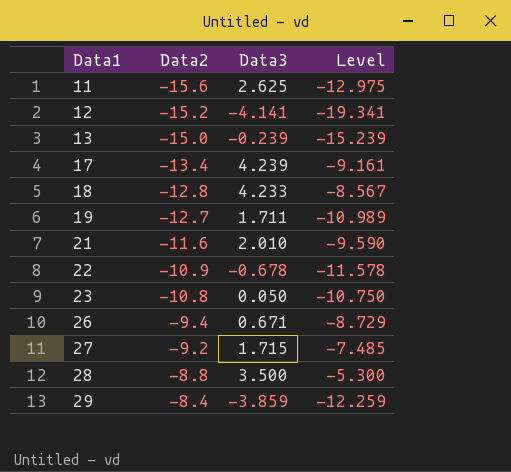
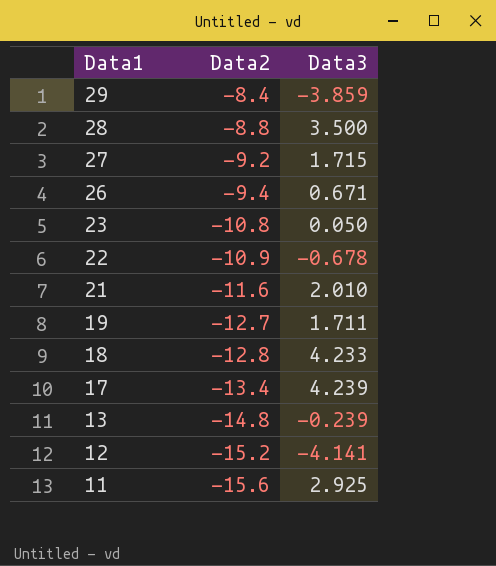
row order: Data1 ascending -> Data1 descending
column Level | formula: [Data2] + [Data3] -> none
13 | Data2: -15.0 -> -14.8
11 | Data3: 2.625 -> 2.925

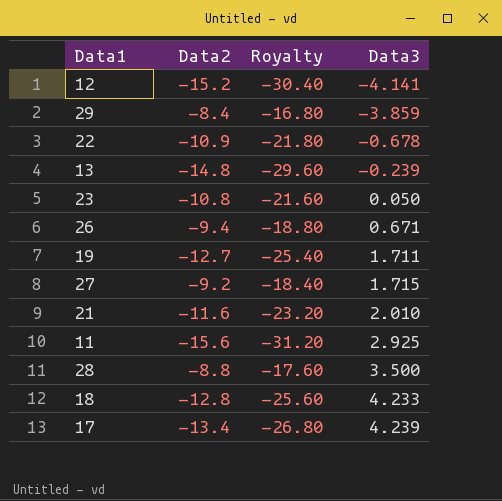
row order: Data1 descending -> Data3 ascending
column Royalty | formula: none -> [Data2] * 2

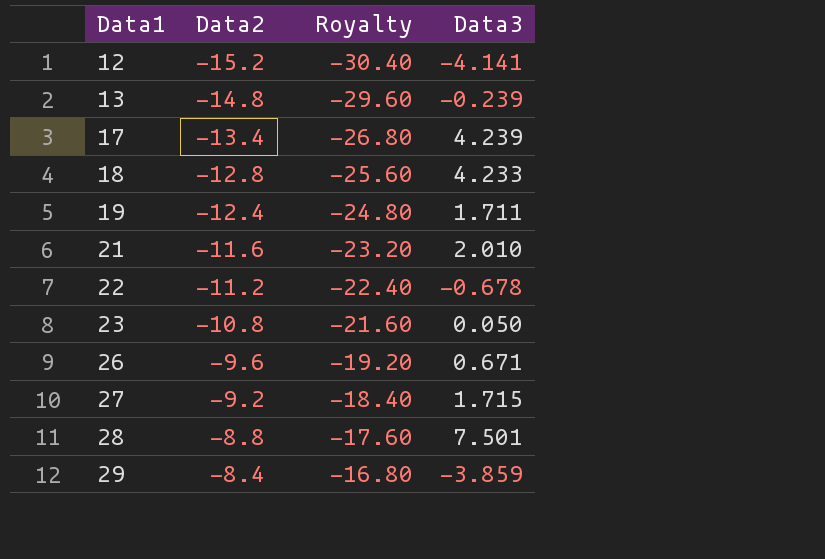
row order: Data3 ascending -> Data1 ascending
row 11: -15.6 | -31.20 | 2.925 -> none
19 | Data2: -12.7 -> -12.4
19 | Royalty: -25.40 -> -24.80
22 | Data2: -10.9 -> -11.2
22 | Royalty: -21.80 -> -22.40
26 | Data2: -9.4 -> -9.6
26 | Royalty: -18.80 -> -19.20
28 | Data3: 3.500 -> 7.501

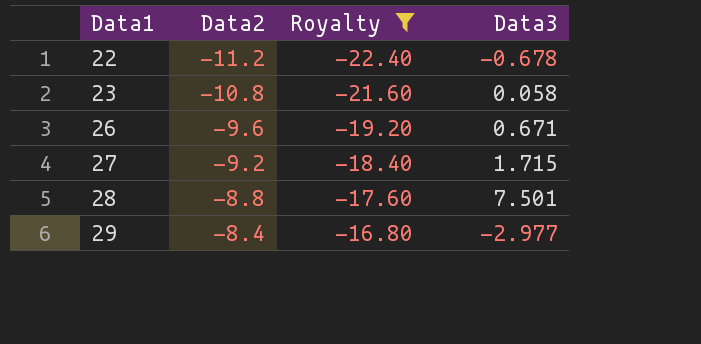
filter: none -> Royalty >= -22.40
23 | Data3: 0.050 -> 0.058
29 | Data3: -3.859 -> -2.977

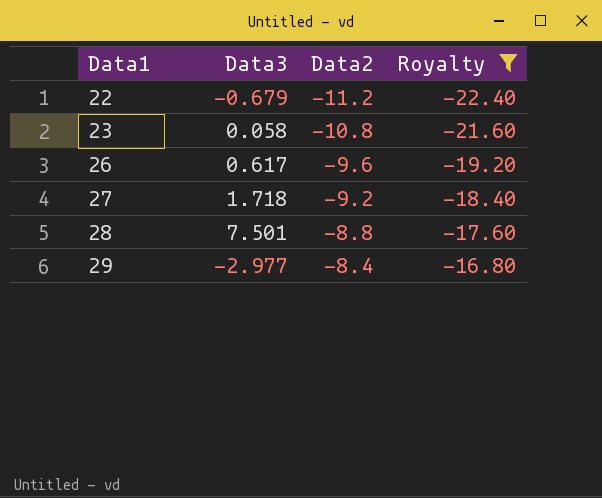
column Data3 | position: 4 -> 2
22 | Data3: -0.678 -> -0.679
26 | Data3: 0.671 -> 0.617
27 | Data3: 1.715 -> 1.718

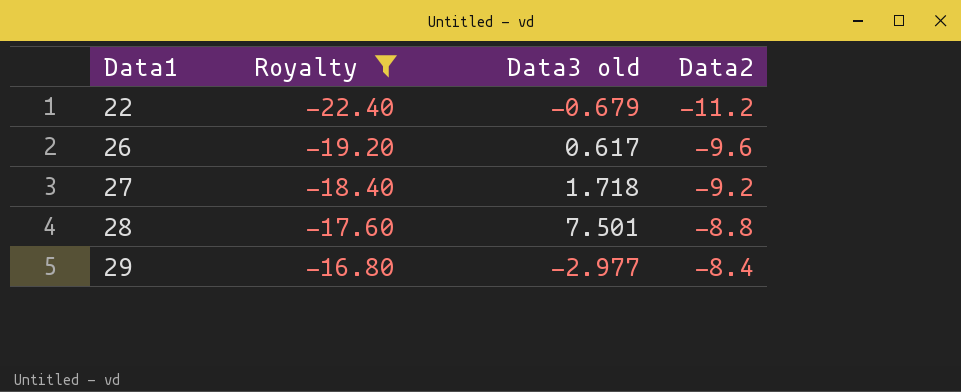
column Royalty | position: 4 -> 2
column name: Data3 -> Data3 old
row 23: 0.058 | -10.8 | -21.60 -> none

